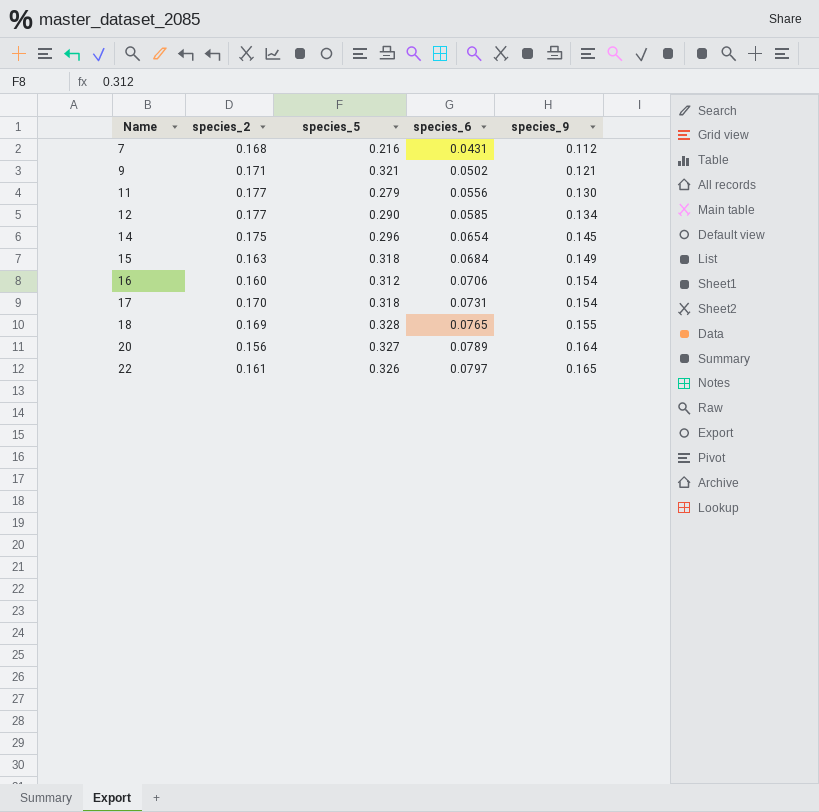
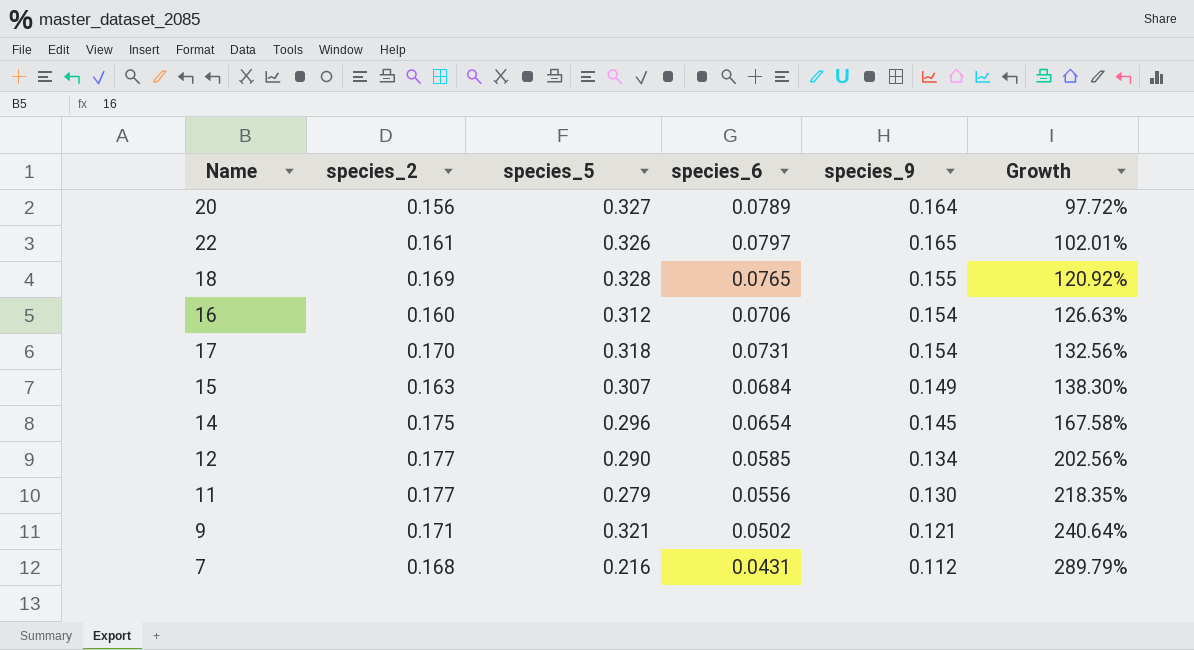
row order: Name ascending -> Growth ascending
column Growth | formula: none -> ([species_2] - [species_6]) / [species_6]
15 | species_5: 0.318 -> 0.307

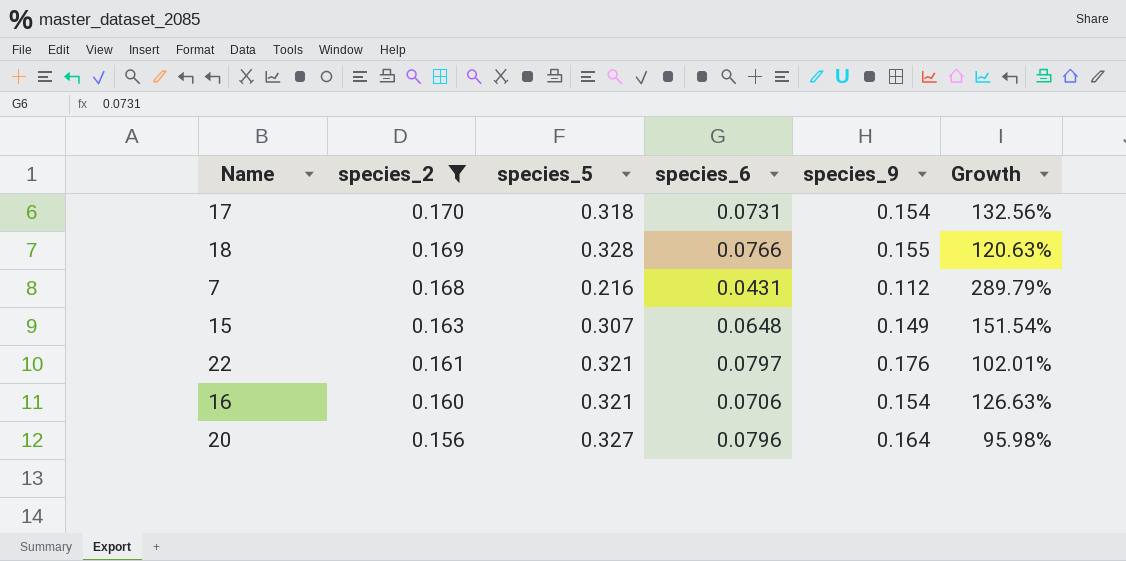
filter: none -> species_2 <= 0.170
row order: Growth ascending -> species_2 descending
18 | species_6: 0.0765 -> 0.0766
18 | Growth: 120.92% -> 120.63%
15 | species_6: 0.0684 -> 0.0648
15 | Growth: 138.30% -> 151.54%
22 | species_5: 0.326 -> 0.321
22 | species_9: 0.165 -> 0.176
16 | species_5: 0.312 -> 0.321
20 | species_6: 0.0789 -> 0.0796
20 | Growth: 97.72% -> 95.98%

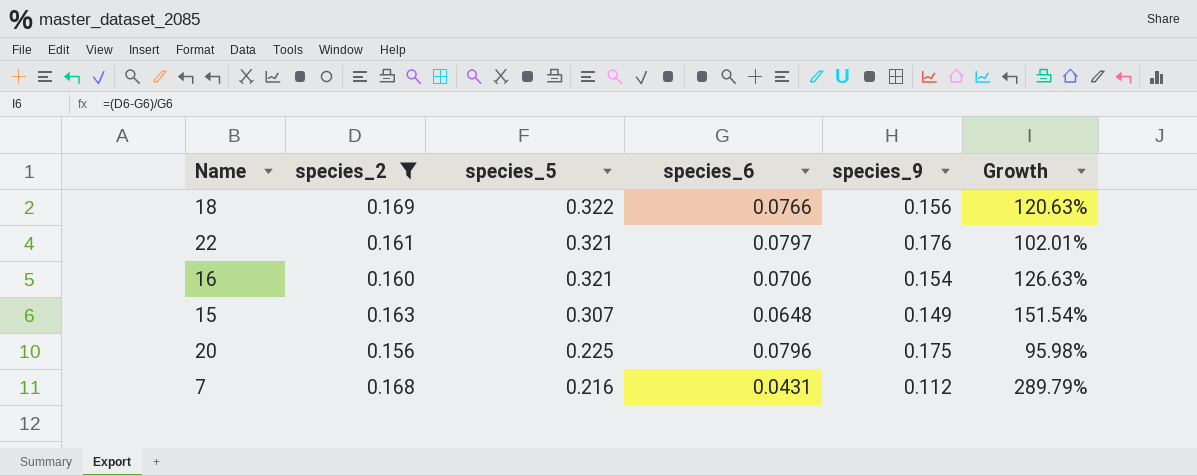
row order: species_2 descending -> species_5 descending
row 17: 0.170 | 0.318 | 0.0731 | 0.154 | 132.56% -> none
18 | species_5: 0.328 -> 0.322
18 | species_9: 0.155 -> 0.156
20 | species_5: 0.327 -> 0.225
20 | species_9: 0.164 -> 0.175

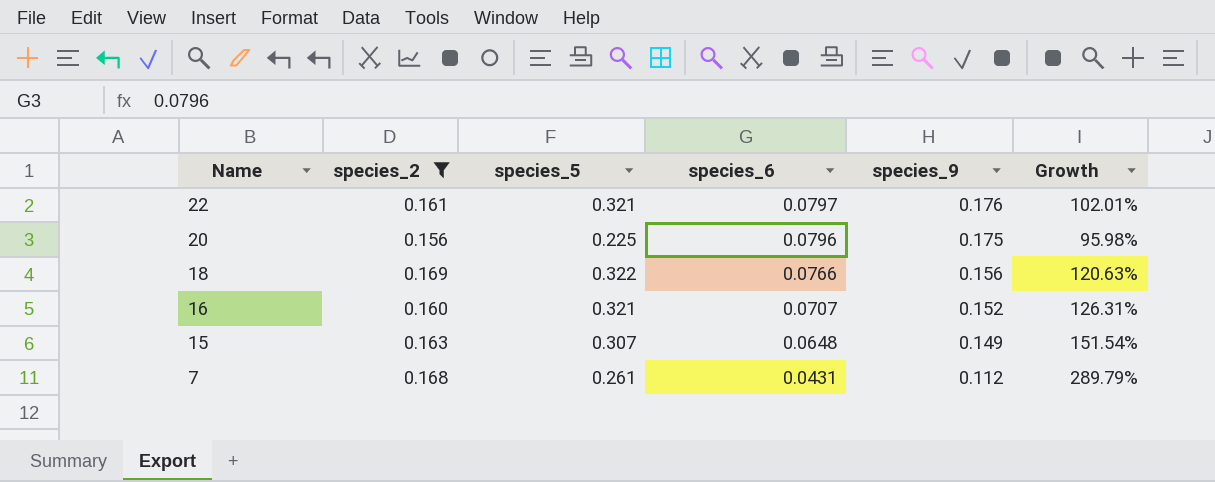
row order: species_5 descending -> Name descending
16 | species_6: 0.0706 -> 0.0707
16 | species_9: 0.154 -> 0.152
16 | Growth: 126.63% -> 126.31%
7 | species_5: 0.216 -> 0.261

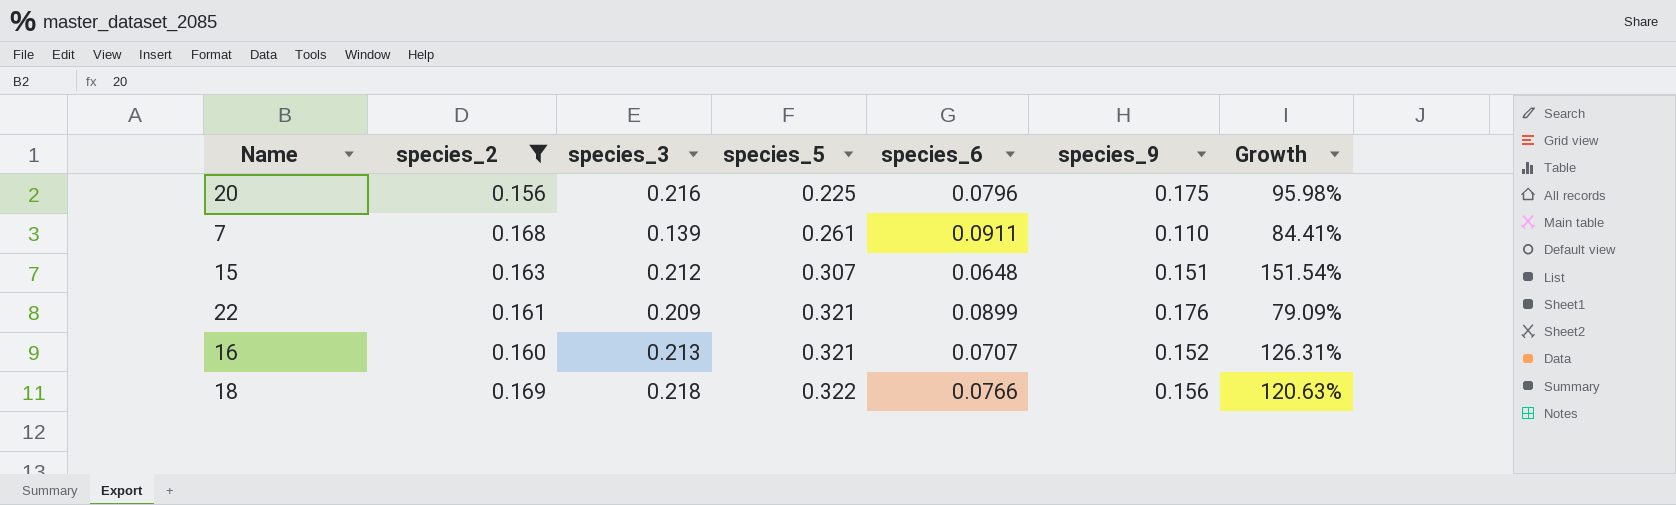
row order: Name descending -> species_5 ascending
column species_3 | position: none -> 3
7 | species_6: 0.0431 -> 0.0911
7 | species_9: 0.112 -> 0.110
7 | Growth: 289.79% -> 84.41%
15 | species_9: 0.149 -> 0.151
22 | species_6: 0.0797 -> 0.0899
22 | Growth: 102.01% -> 79.09%

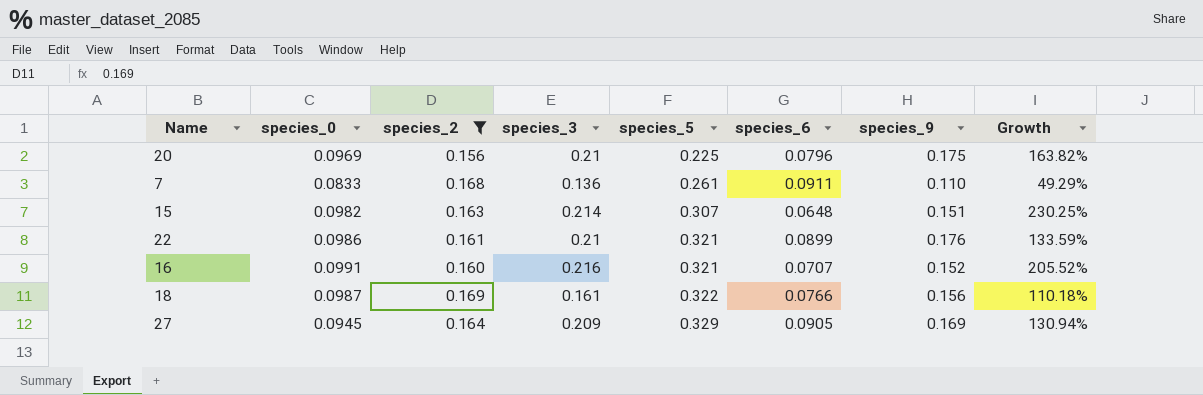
column species_0 | position: none -> 2
column Growth | formula: ([species_2] - [species_6]) / [species_6] -> ([species_3] - [species_6]) / [species_6]
20 | species_3: 0.216 -> 0.21
7 | species_3: 0.139 -> 0.136
15 | species_3: 0.212 -> 0.214
22 | species_3: 0.209 -> 0.21
16 | species_3: 0.213 -> 0.216
18 | species_3: 0.218 -> 0.161
row 27: none -> 0.0945 | 0.164 | 0.209 | 0.329 | 0.0905 | 0.169 | 130.94%

